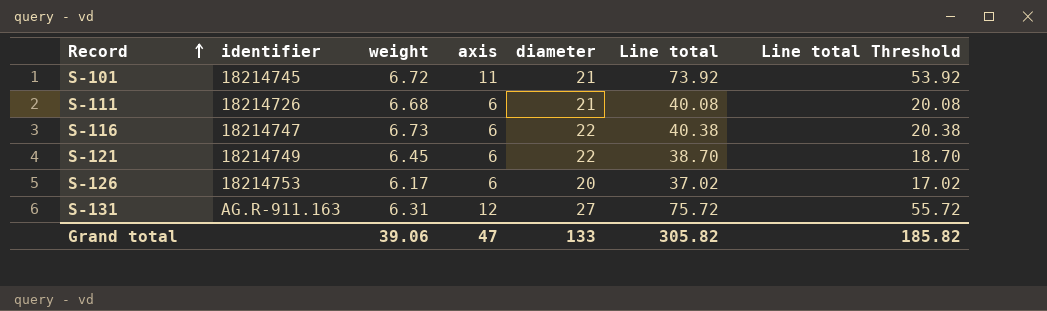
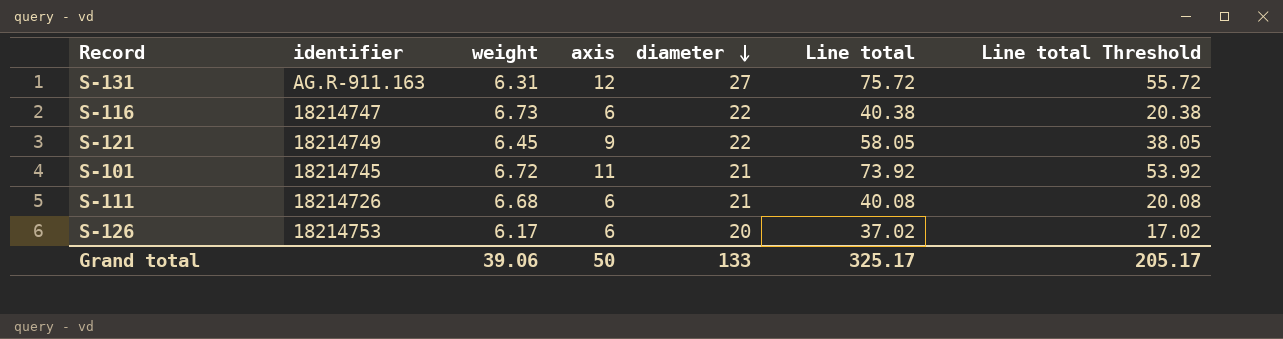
row order: Record ascending -> diameter descending
S-121 | axis: 6 -> 9
S-121 | Line total: 38.70 -> 58.05
S-121 | Line total Threshold: 18.70 -> 38.05
Grand total | axis: 47 -> 50
Grand total | Line total: 305.82 -> 325.17
Grand total | Line total Threshold: 185.82 -> 205.17

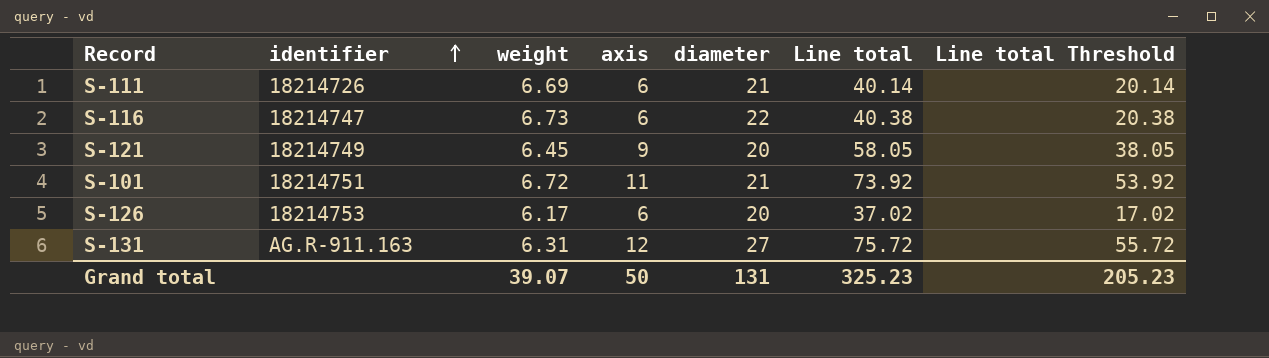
row order: diameter descending -> identifier ascending
S-111 | weight: 6.68 -> 6.69
S-111 | Line total: 40.08 -> 40.14
S-111 | Line total Threshold: 20.08 -> 20.14
S-121 | diameter: 22 -> 20
S-101 | identifier: 18214745 -> 18214751
Grand total | weight: 39.06 -> 39.07
Grand total | diameter: 133 -> 131
Grand total | Line total: 325.17 -> 325.23
Grand total | Line total Threshold: 205.17 -> 205.23

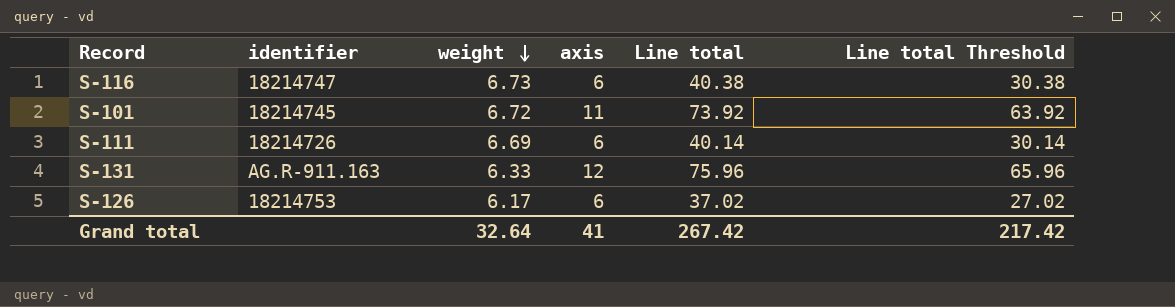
row order: identifier ascending -> weight descending
column diameter | position: 5 -> none
column Line total Threshold | formula: [Line total] - 20 -> [Line total] - 10
row S-121: 18214749 | 6.45 | 9 | 20 | 58.05 | 38.05 -> none
S-101 | identifier: 18214751 -> 18214745
S-131 | weight: 6.31 -> 6.33
S-131 | Line total: 75.72 -> 75.96
Grand total | weight: 39.07 -> 32.64
Grand total | axis: 50 -> 41
Grand total | Line total: 325.23 -> 267.42
Grand total | Line total Threshold: 205.23 -> 217.42

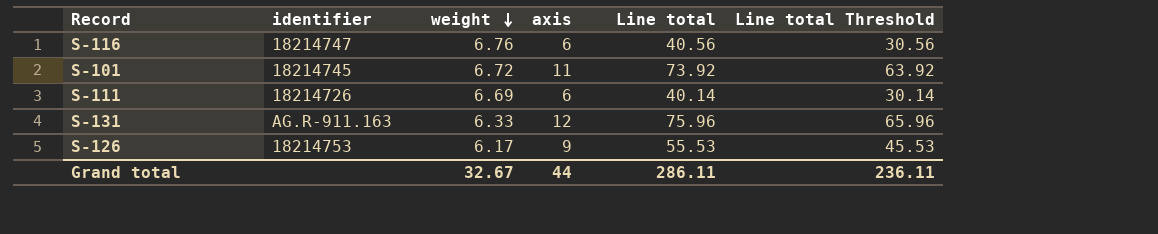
S-116 | weight: 6.73 -> 6.76
S-116 | Line total: 40.38 -> 40.56
S-116 | Line total Threshold: 30.38 -> 30.56
S-126 | axis: 6 -> 9
S-126 | Line total: 37.02 -> 55.53
S-126 | Line total Threshold: 27.02 -> 45.53
Grand total | weight: 32.64 -> 32.67
Grand total | axis: 41 -> 44
Grand total | Line total: 267.42 -> 286.11
Grand total | Line total Threshold: 217.42 -> 236.11

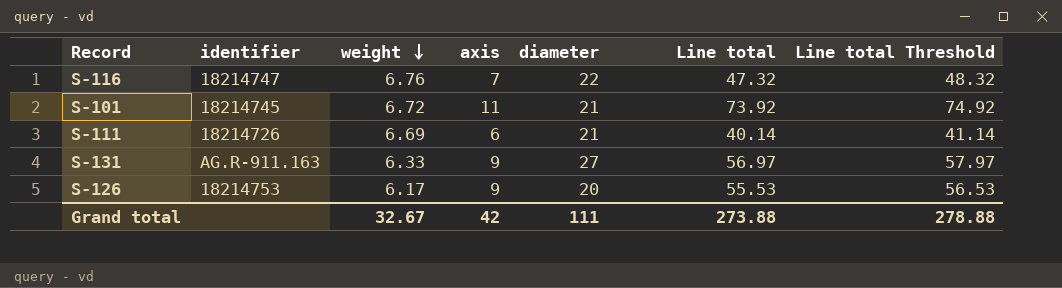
column diameter | position: none -> 5
column Line total Threshold | formula: [Line total] - 10 -> [Line total] + 1
S-116 | axis: 6 -> 7
S-116 | Line total: 40.56 -> 47.32
S-131 | axis: 12 -> 9
S-131 | Line total: 75.96 -> 56.97
Grand total | axis: 44 -> 42
Grand total | Line total: 286.11 -> 273.88
Grand total | Line total Threshold: 236.11 -> 278.88

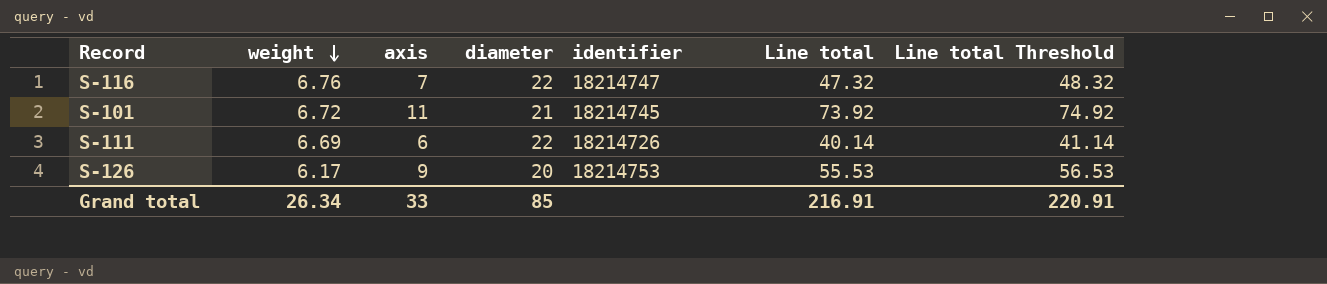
column identifier | position: 2 -> 5
row S-131: AG.R-911.163 | 6.33 | 9 | 27 | 56.97 | 57.97 -> none
S-111 | diameter: 21 -> 22
Grand total | weight: 32.67 -> 26.34
Grand total | axis: 42 -> 33
Grand total | diameter: 111 -> 85
Grand total | Line total: 273.88 -> 216.91
Grand total | Line total Threshold: 278.88 -> 220.91

